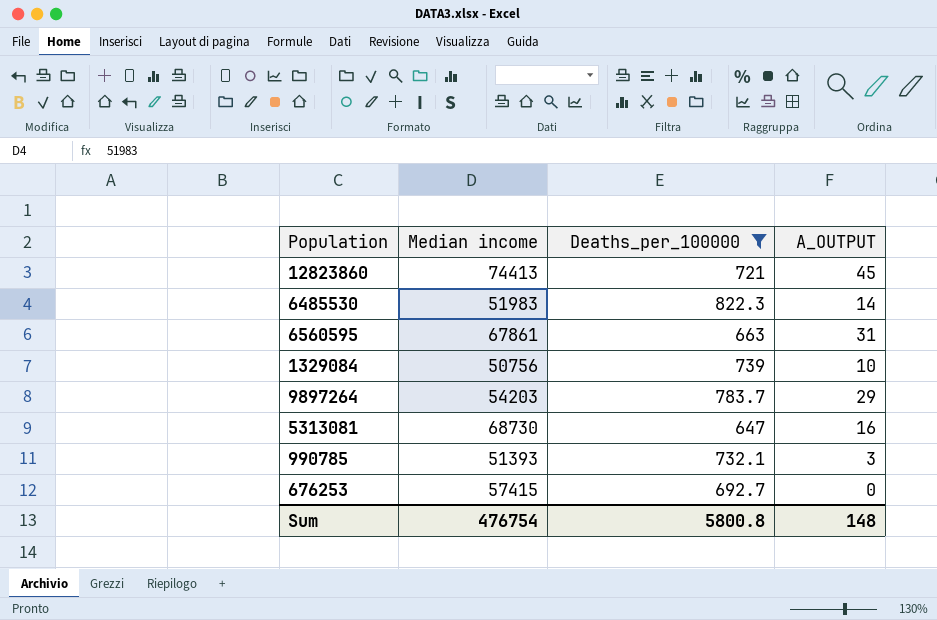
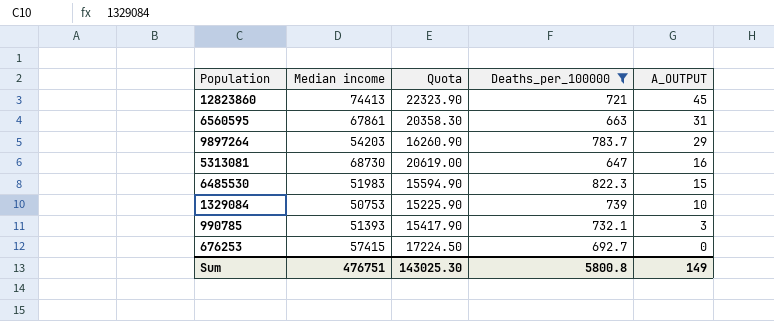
row order: none -> A_OUTPUT descending
column Quota | formula: none -> [Median income] * 0.3
6485530 | A_OUTPUT: 14 -> 15
1329084 | Median income: 50756 -> 50753
Sum | Median income: 476754 -> 476751
Sum | A_OUTPUT: 148 -> 149

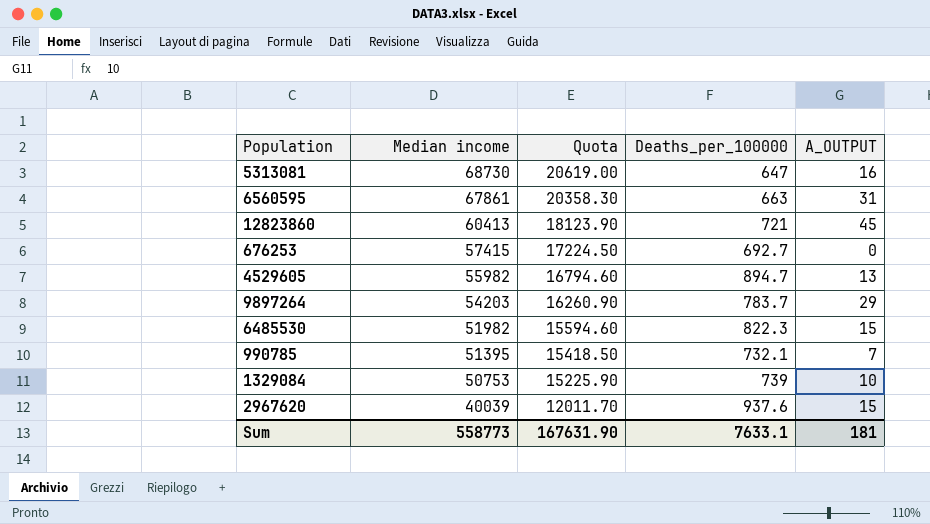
filter: Deaths_per_100000 <= 822.3 -> none
row order: A_OUTPUT descending -> Median income descending
12823860 | Median income: 74413 -> 60413
12823860 | Quota: 22323.90 -> 18123.90
6485530 | Median income: 51983 -> 51982
6485530 | Quota: 15594.90 -> 15594.60
990785 | Median income: 51393 -> 51395
990785 | Quota: 15417.90 -> 15418.50
990785 | A_OUTPUT: 3 -> 7
Sum | Median income: 476751 -> 558773
Sum | Quota: 143025.30 -> 167631.90
Sum | Deaths_per_100000: 5800.8 -> 7633.1
Sum | A_OUTPUT: 149 -> 181

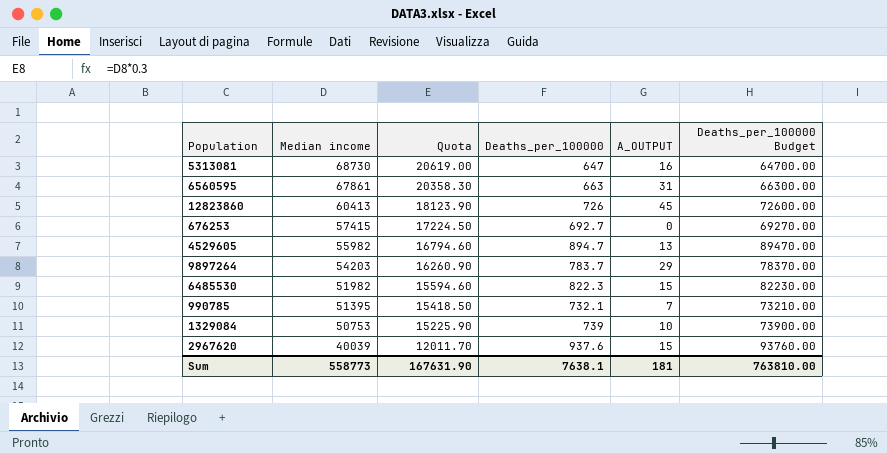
column Deaths_per_100000 Budget | formula: none -> [Deaths_per_100000] * 100
12823860 | Deaths_per_100000: 721 -> 726
Sum | Deaths_per_100000: 7633.1 -> 7638.1

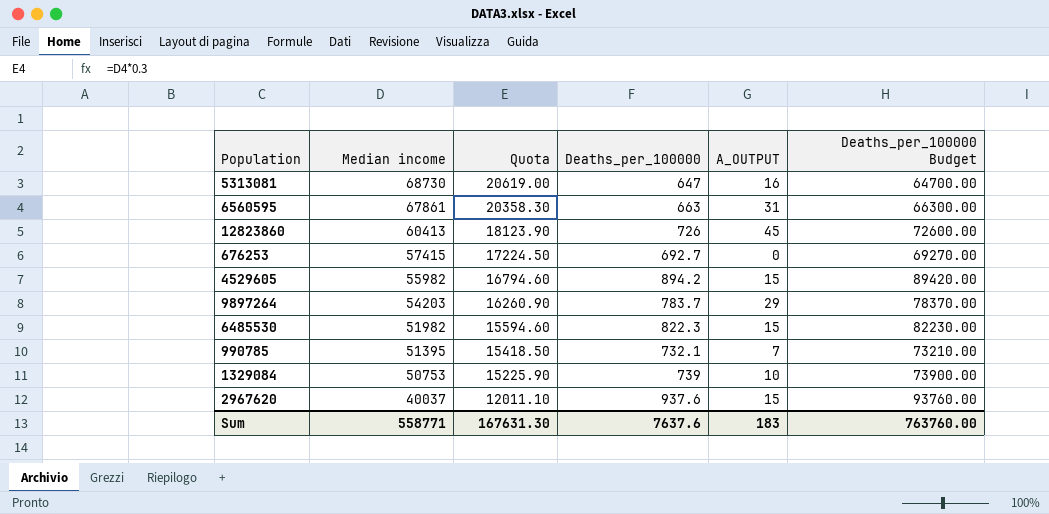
4529605 | Deaths_per_100000: 894.7 -> 894.2
4529605 | A_OUTPUT: 13 -> 15
4529605 | Deaths_per_100000 Budget: 89470.00 -> 89420.00
2967620 | Median income: 40039 -> 40037
2967620 | Quota: 12011.70 -> 12011.10
Sum | Median income: 558773 -> 558771
Sum | Quota: 167631.90 -> 167631.30
Sum | Deaths_per_100000: 7638.1 -> 7637.6
Sum | A_OUTPUT: 181 -> 183
Sum | Deaths_per_100000 Budget: 763810.00 -> 763760.00

